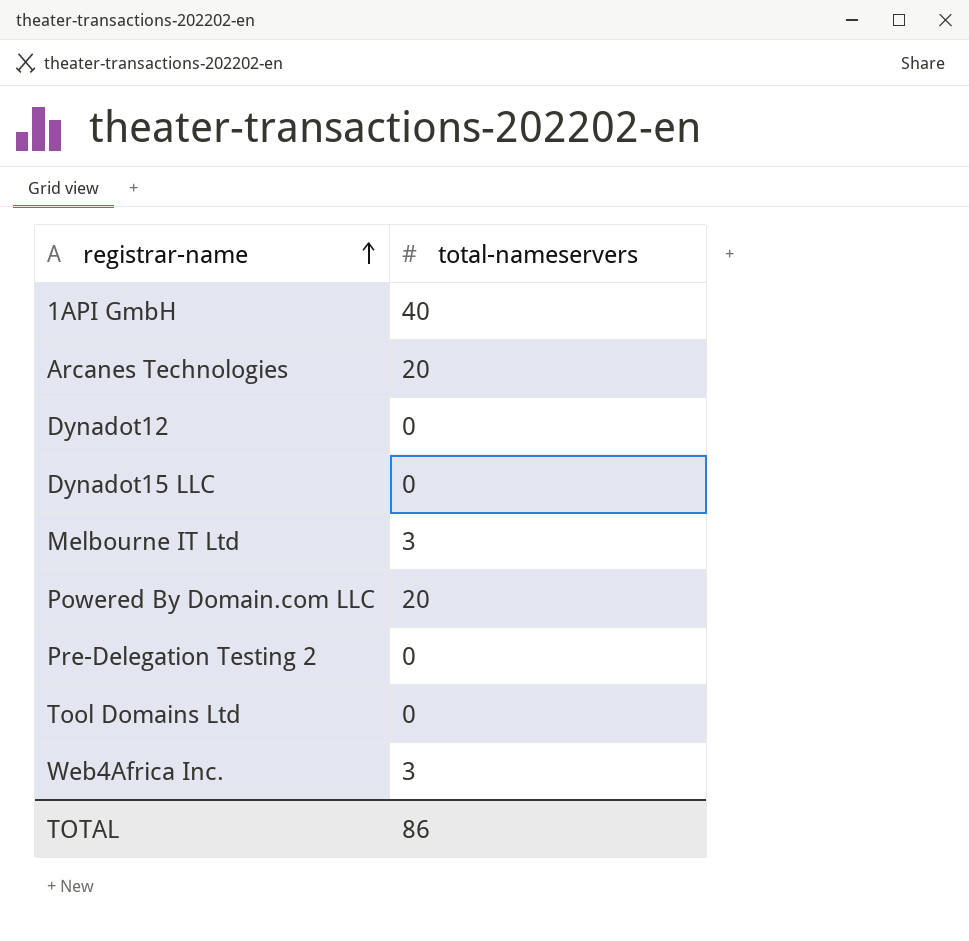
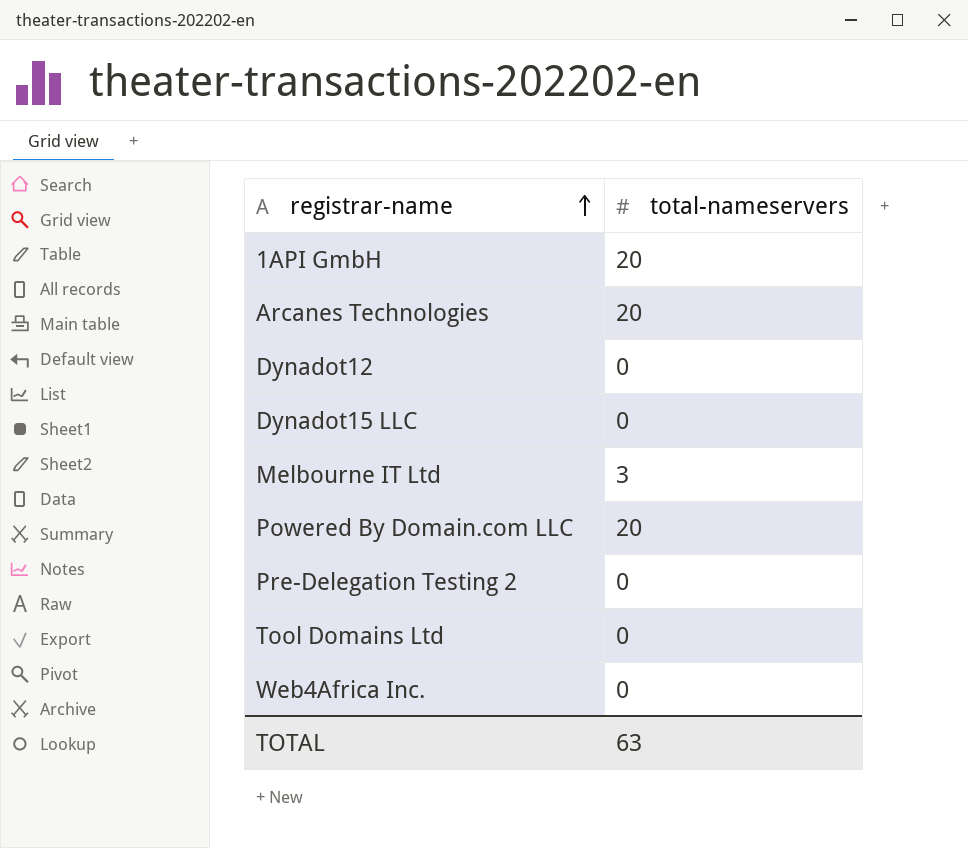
1API GmbH | total-nameservers: 40 -> 20
Web4Africa Inc. | total-nameservers: 3 -> 0
TOTAL | total-nameservers: 86 -> 63

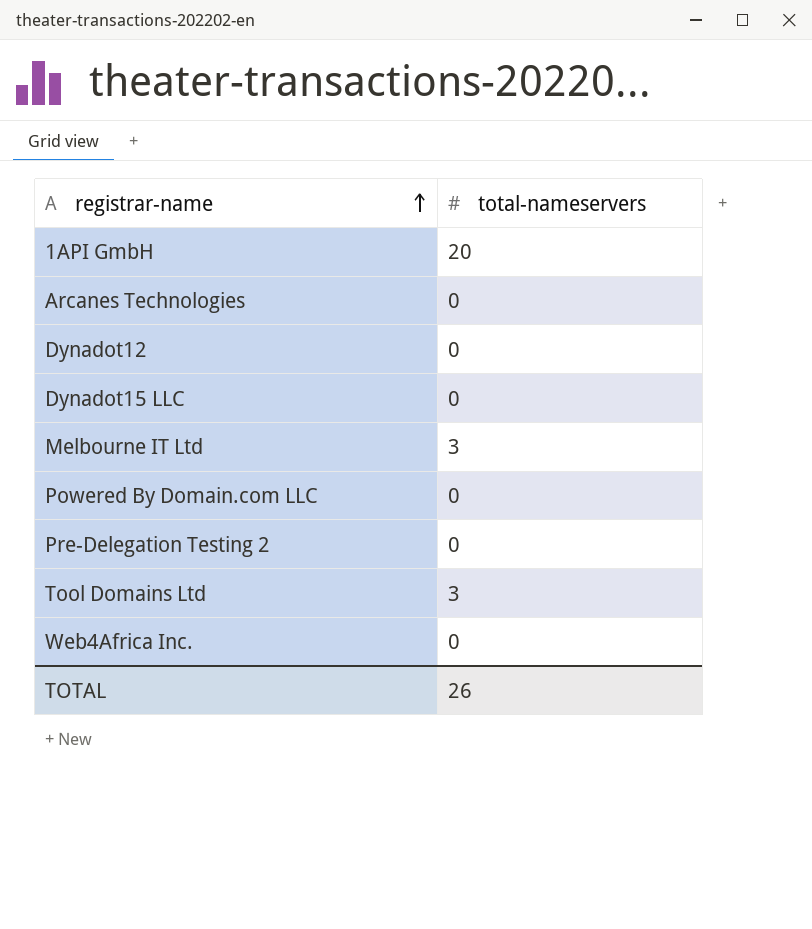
Arcanes Technologies | total-nameservers: 20 -> 0
Powered By Domain.com LLC | total-nameservers: 20 -> 0
Tool Domains Ltd | total-nameservers: 0 -> 3
TOTAL | total-nameservers: 63 -> 26

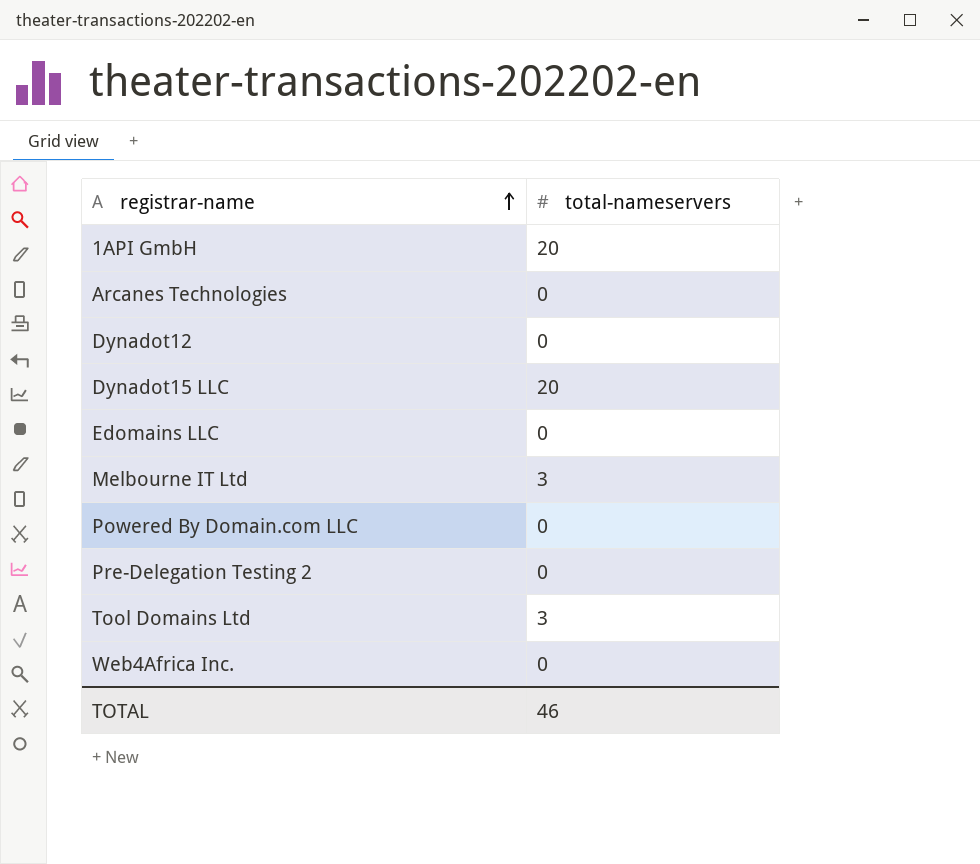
Dynadot15 LLC | total-nameservers: 0 -> 20
row Edomains LLC: none -> 0
TOTAL | total-nameservers: 26 -> 46

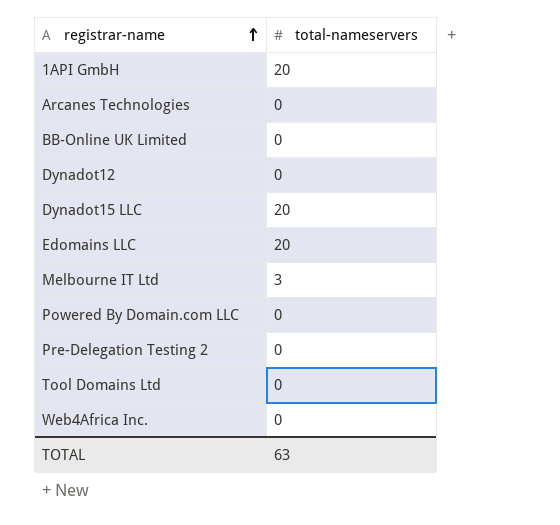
row BB-Online UK Limited: none -> 0
Edomains LLC | total-nameservers: 0 -> 20
Tool Domains Ltd | total-nameservers: 3 -> 0
TOTAL | total-nameservers: 46 -> 63

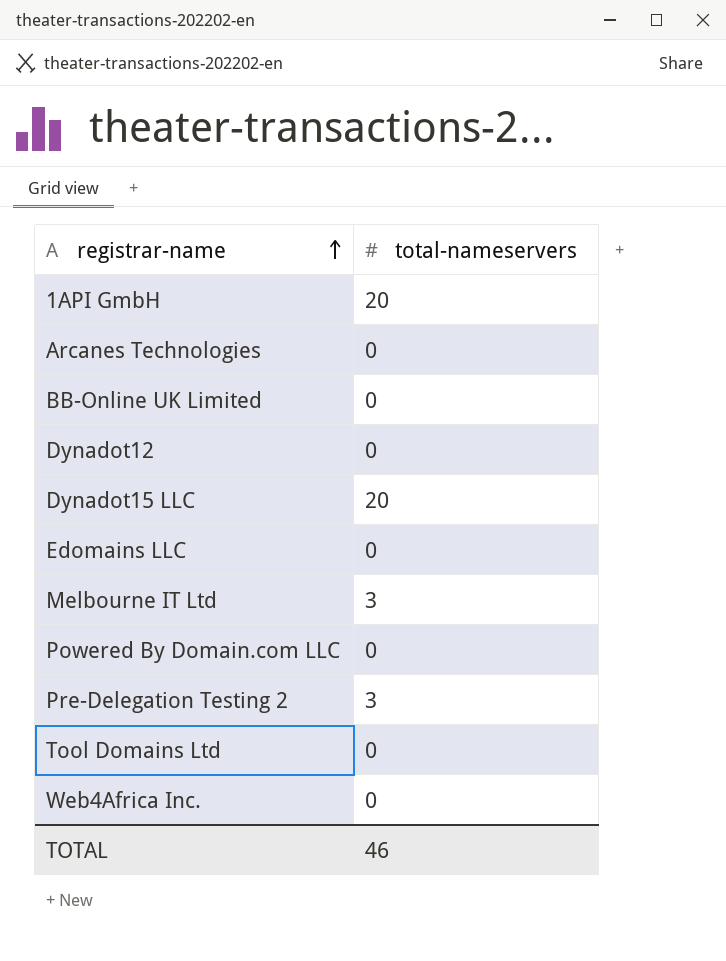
Edomains LLC | total-nameservers: 20 -> 0
Pre-Delegation Testing 2 | total-nameservers: 0 -> 3
TOTAL | total-nameservers: 63 -> 46

